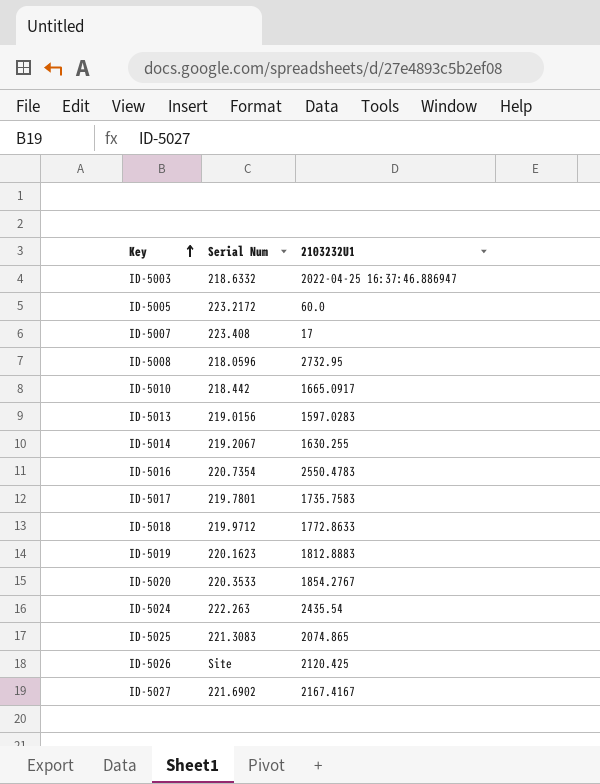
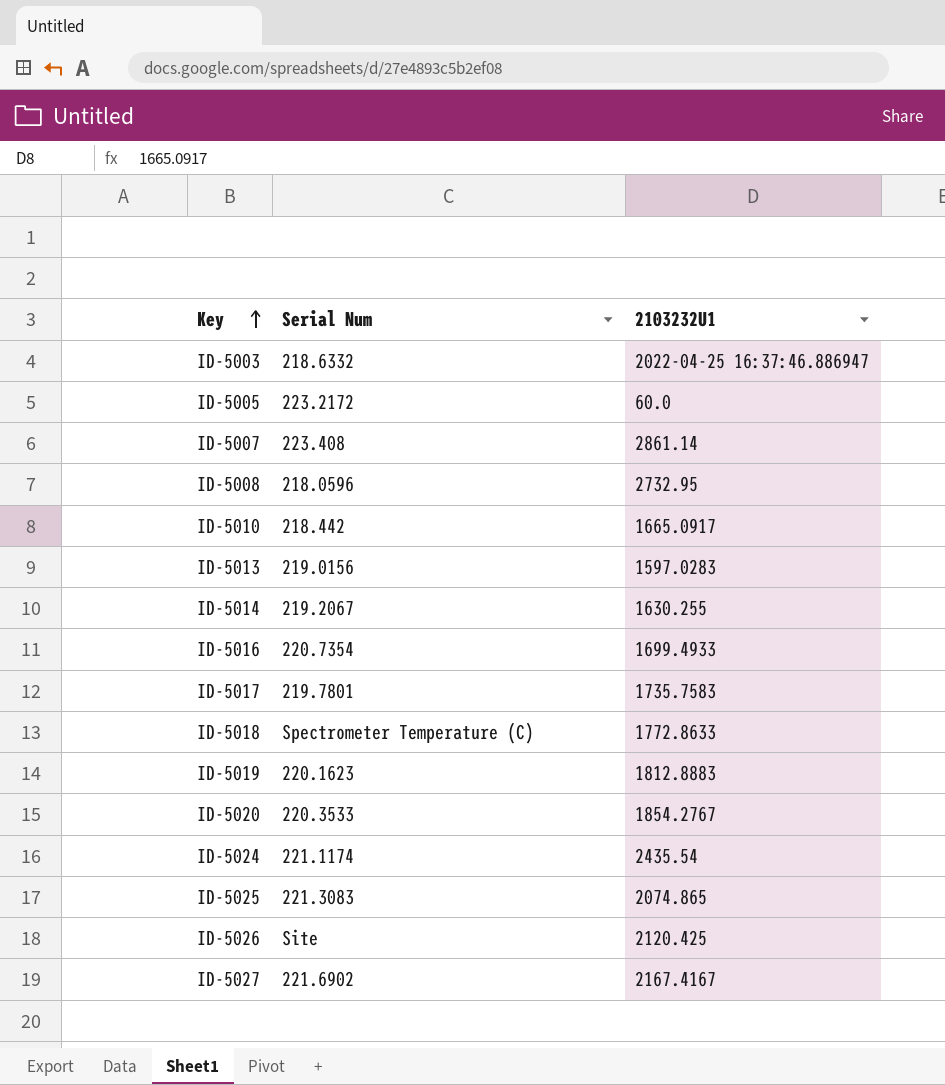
ID-5007 | 2103232U1: 17 -> 2861.14
ID-5016 | 2103232U1: 2550.4783 -> 1699.4933
ID-5018 | Serial Num: 219.9712 -> Spectrometer Temperature (C)
ID-5024 | Serial Num: 222.263 -> 221.1174

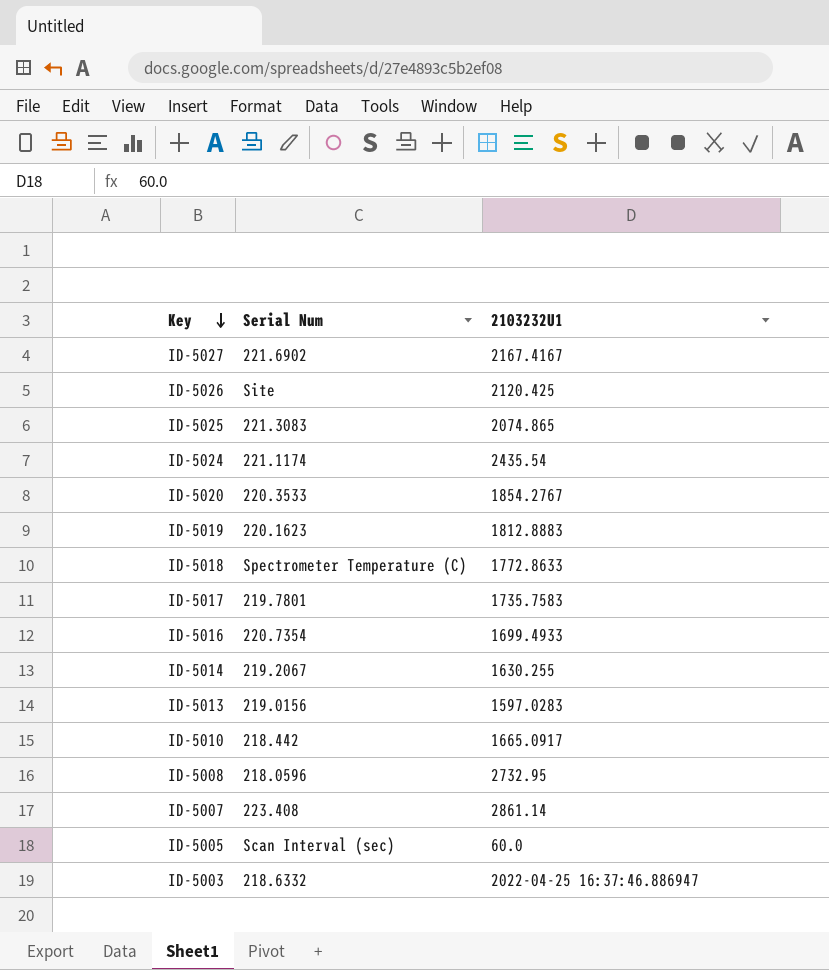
row order: Key ascending -> Key descending
ID-5005 | Serial Num: 223.2172 -> Scan Interval (sec)

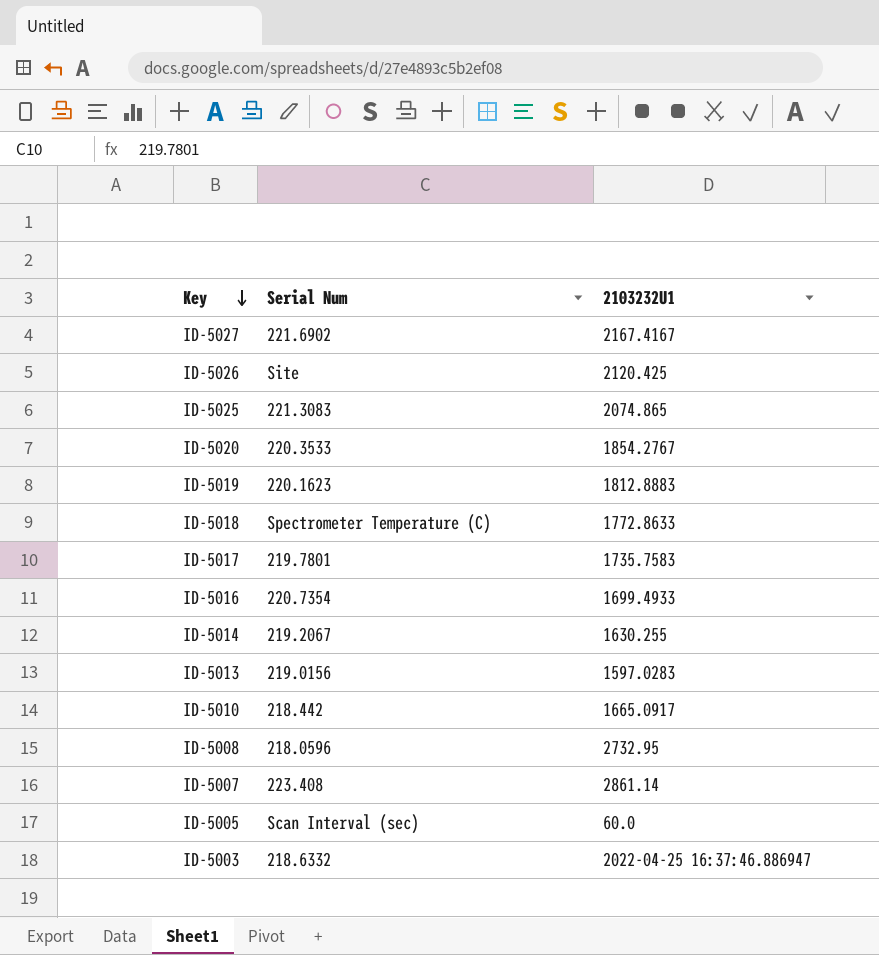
row ID-5024: 221.1174 | 2435.54 -> none

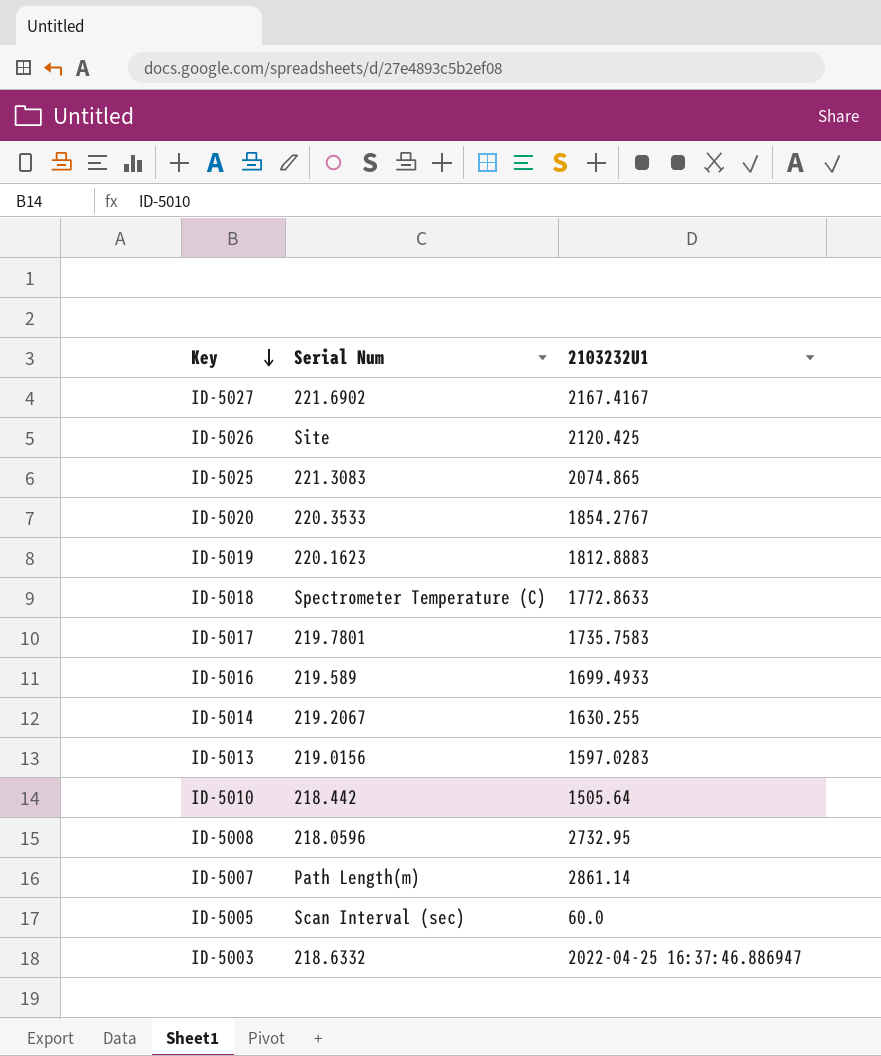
ID-5016 | Serial Num: 220.7354 -> 219.589
ID-5010 | 2103232U1: 1665.0917 -> 1505.64
ID-5007 | Serial Num: 223.408 -> Path Length(m)

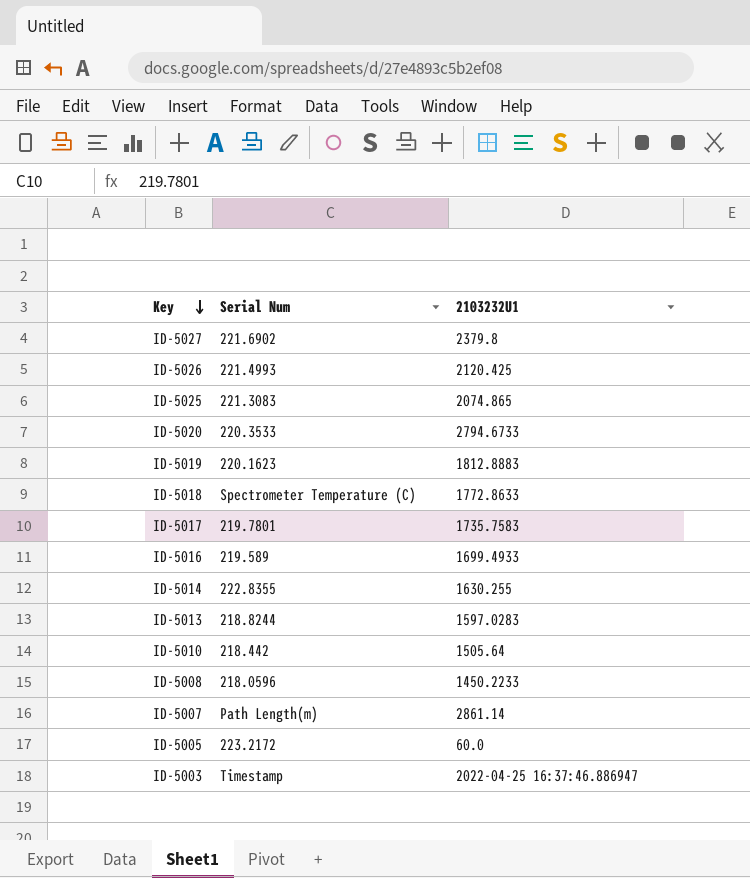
ID-5027 | 2103232U1: 2167.4167 -> 2379.8
ID-5026 | Serial Num: Site -> 221.4993
ID-5020 | 2103232U1: 1854.2767 -> 2794.6733
ID-5014 | Serial Num: 219.2067 -> 222.8355
ID-5013 | Serial Num: 219.0156 -> 218.8244
ID-5008 | 2103232U1: 2732.95 -> 1450.2233
ID-5005 | Serial Num: Scan Interval (sec) -> 223.2172
ID-5003 | Serial Num: 218.6332 -> Timestamp

